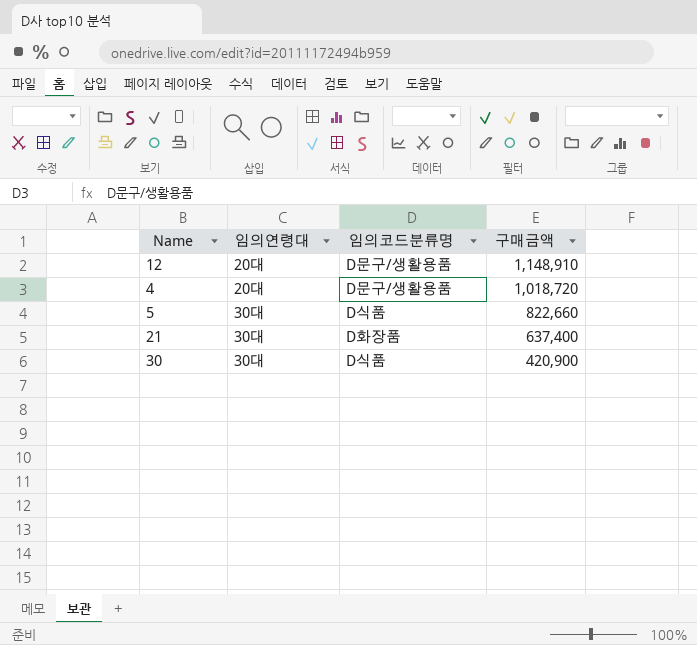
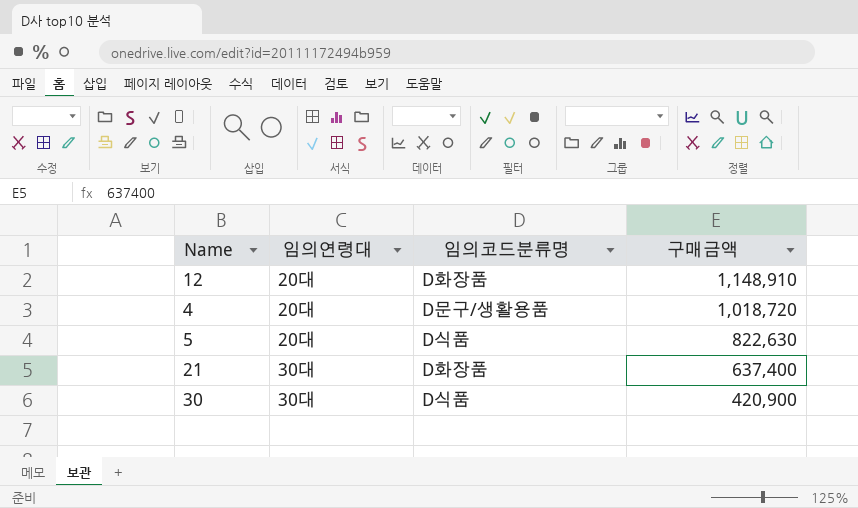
12 | 임의코드분류명: D문구/생활용품 -> D화장품
5 | 임의연령대: 30대 -> 20대
5 | 구매금액: 822,660 -> 822,630

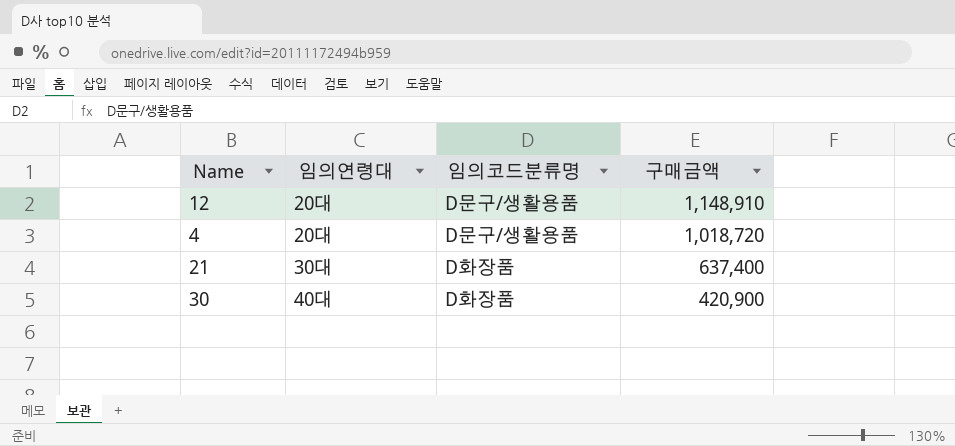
row 5: 20대 | D식품 | 822,630 -> none
12 | 임의코드분류명: D화장품 -> D문구/생활용품
30 | 임의연령대: 30대 -> 40대
30 | 임의코드분류명: D식품 -> D화장품

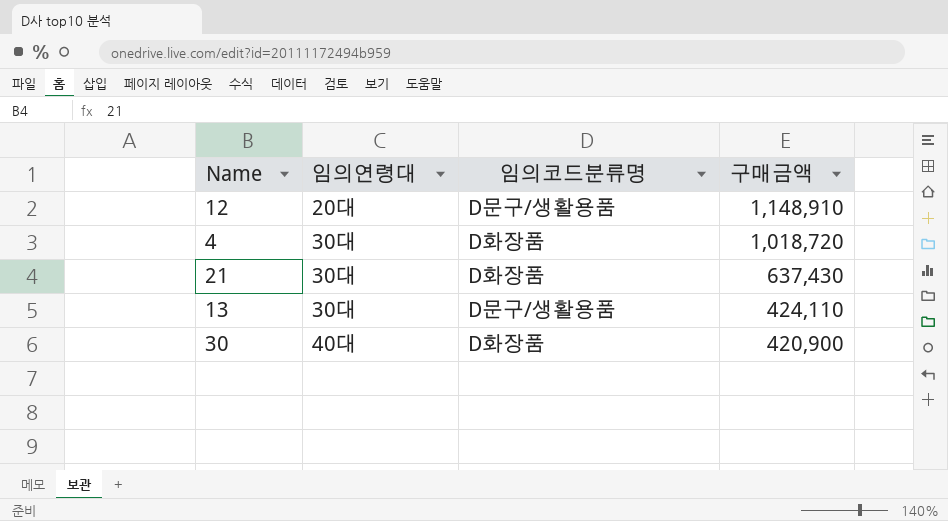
4 | 임의연령대: 20대 -> 30대
4 | 임의코드분류명: D문구/생활용품 -> D화장품
21 | 구매금액: 637,400 -> 637,430
row 13: none -> 30대 | D문구/생활용품 | 424,110

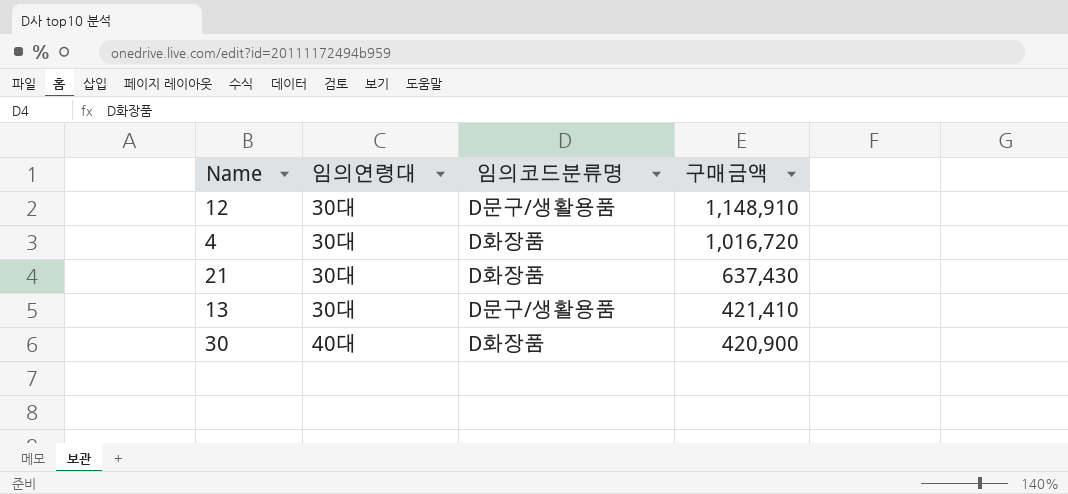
12 | 임의연령대: 20대 -> 30대
4 | 구매금액: 1,018,720 -> 1,016,720
13 | 구매금액: 424,110 -> 421,410

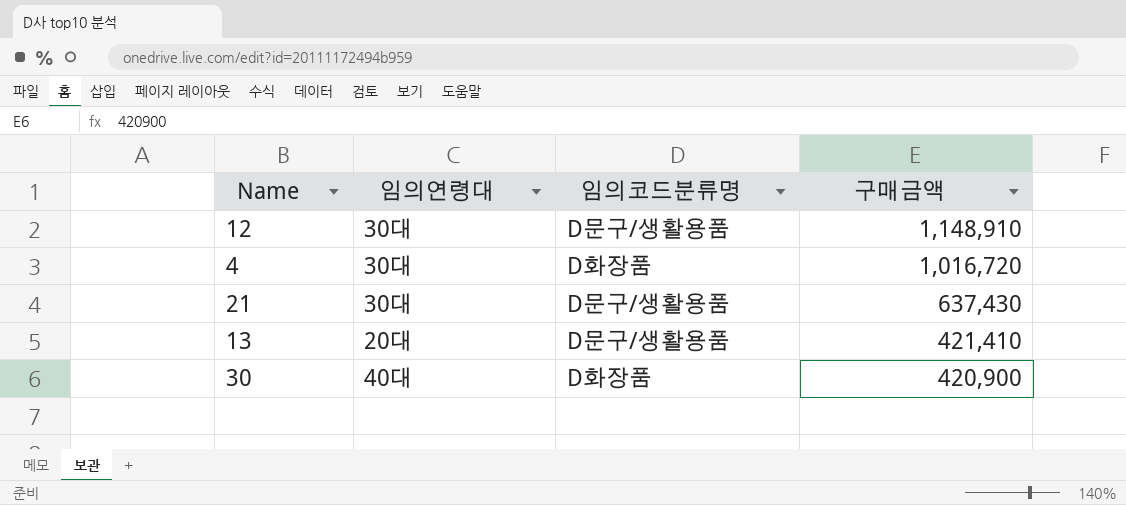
21 | 임의코드분류명: D화장품 -> D문구/생활용품
13 | 임의연령대: 30대 -> 20대

